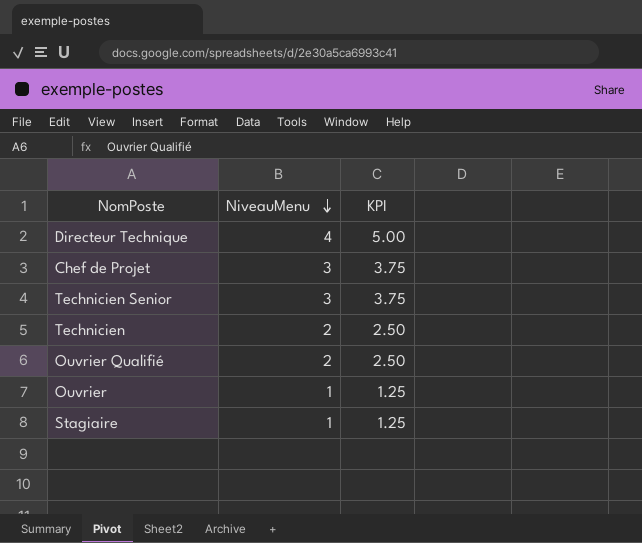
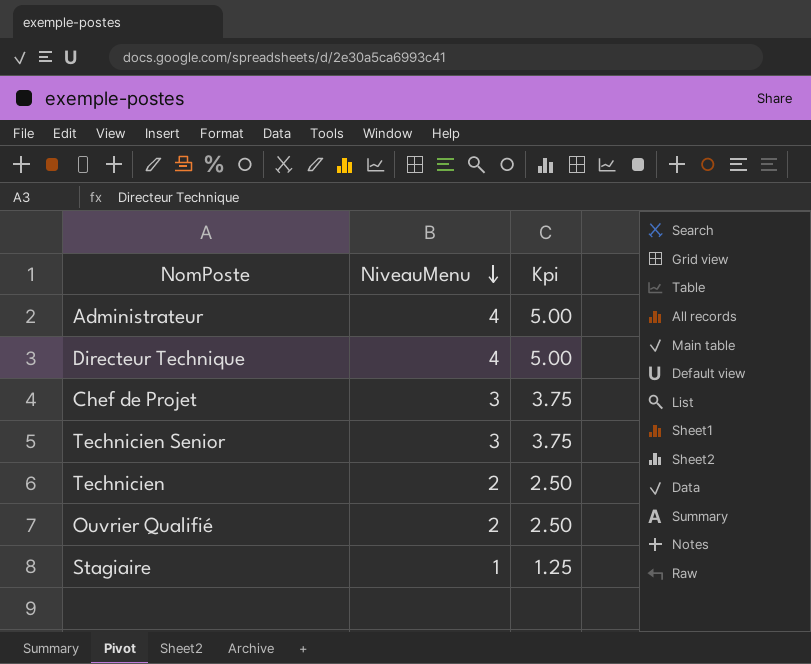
column name: KPI -> Kpi
row Ouvrier: 1 | 1.25 -> none
row Administrateur: none -> 4 | 5.00

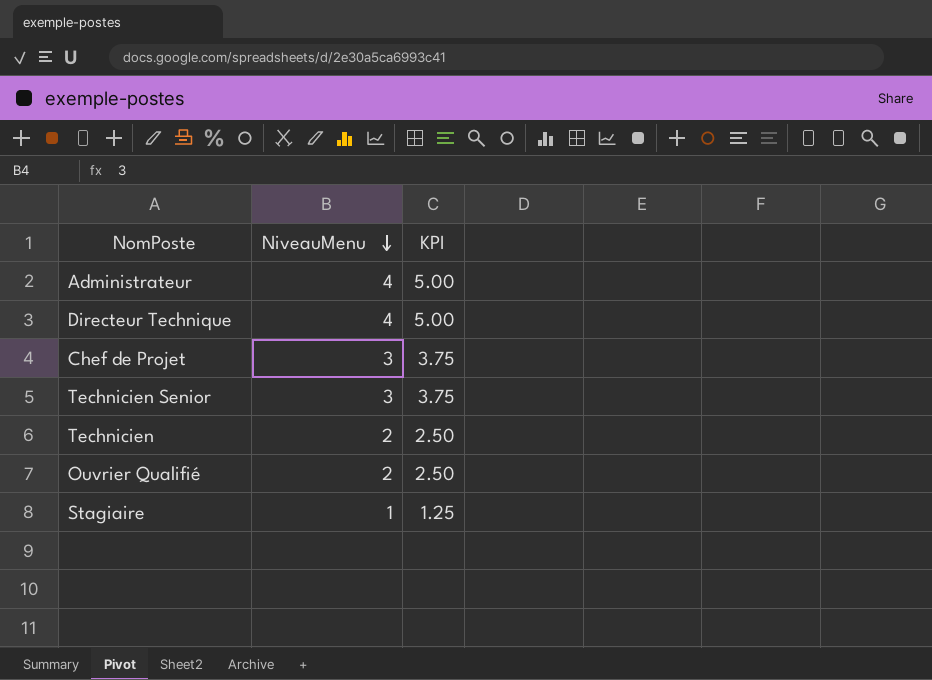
column name: Kpi -> KPI

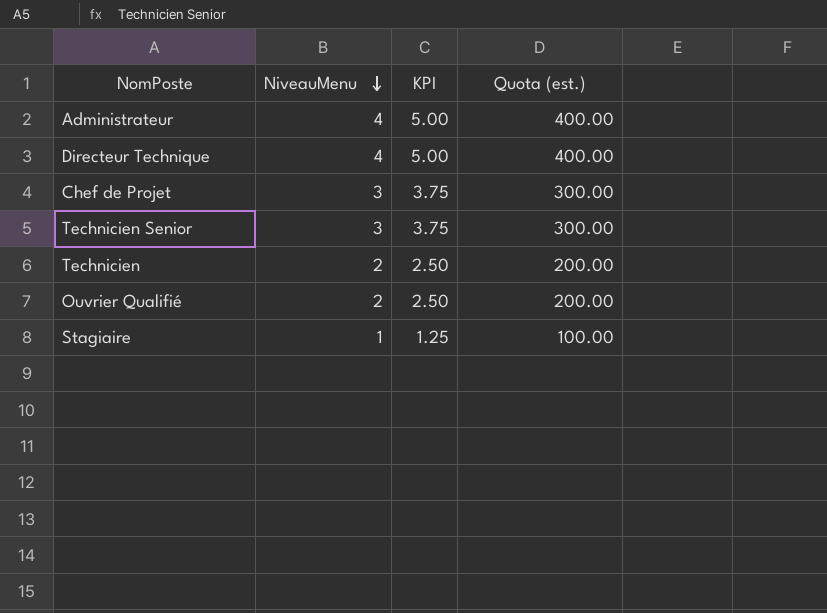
column Quota (est.) | formula: none -> [NiveauMenu] * 100

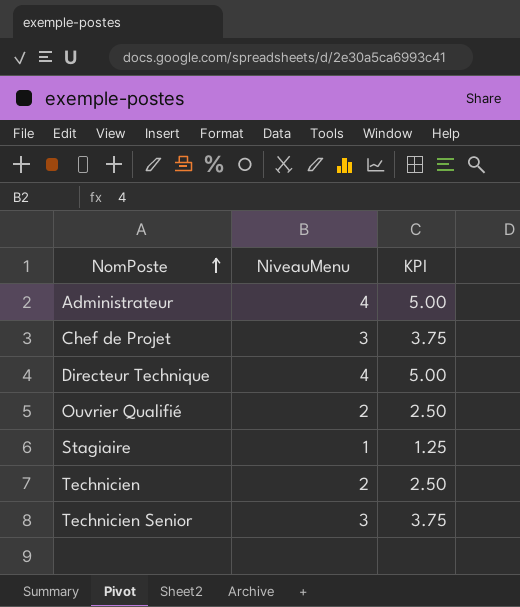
row order: NiveauMenu descending -> NomPoste ascending
column Quota (est.) | formula: [NiveauMenu] * 100 -> none

